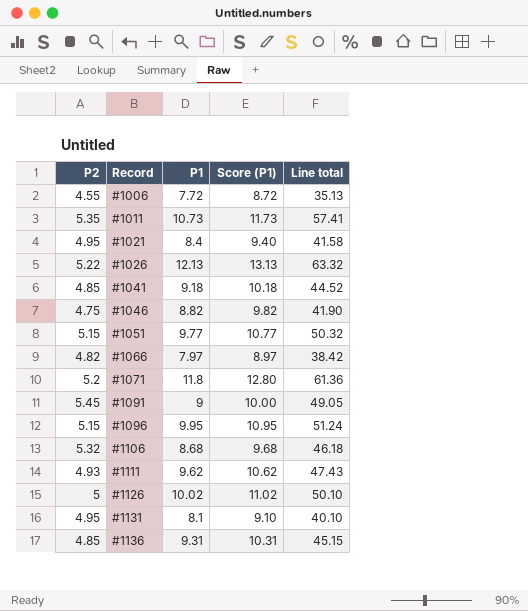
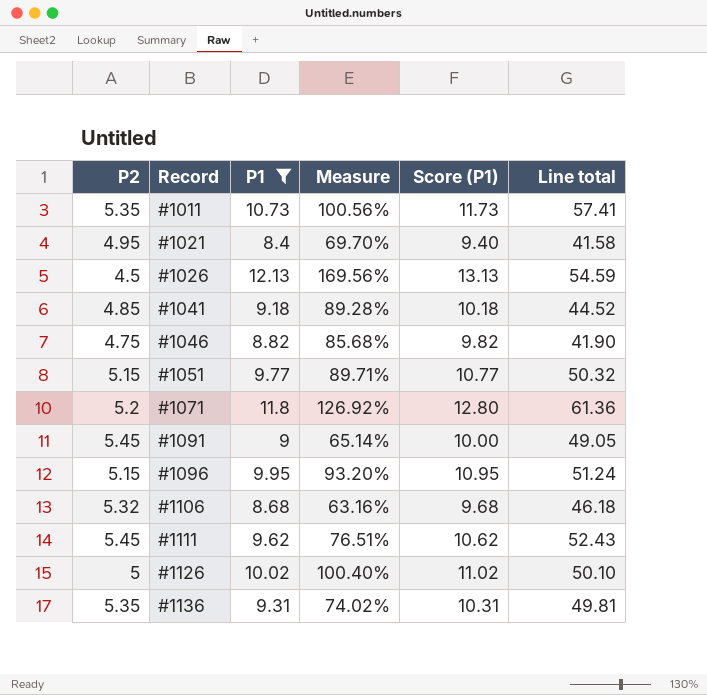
filter: none -> P1 >= 8.4
column Measure | formula: none -> ([P1] - [P2]) / [P2]
#1026 | P2: 5.22 -> 4.5
#1026 | Line total: 63.32 -> 54.59
#1111 | P2: 4.93 -> 5.45
#1111 | Line total: 47.43 -> 52.43
#1136 | P2: 4.85 -> 5.35
#1136 | Line total: 45.15 -> 49.81

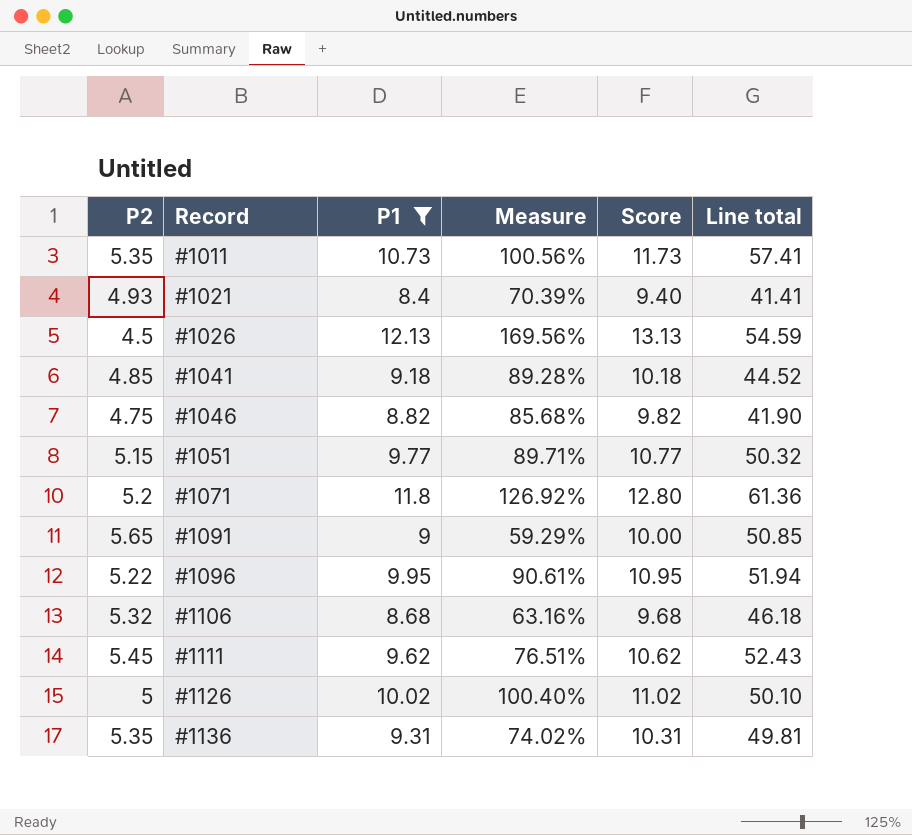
column name: Score (P1) -> Score
#1021 | P2: 4.95 -> 4.93
#1021 | Measure: 69.70% -> 70.39%
#1021 | Line total: 41.58 -> 41.41
#1091 | P2: 5.45 -> 5.65
#1091 | Measure: 65.14% -> 59.29%
#1091 | Line total: 49.05 -> 50.85
#1096 | P2: 5.15 -> 5.22
#1096 | Measure: 93.20% -> 90.61%
#1096 | Line total: 51.24 -> 51.94

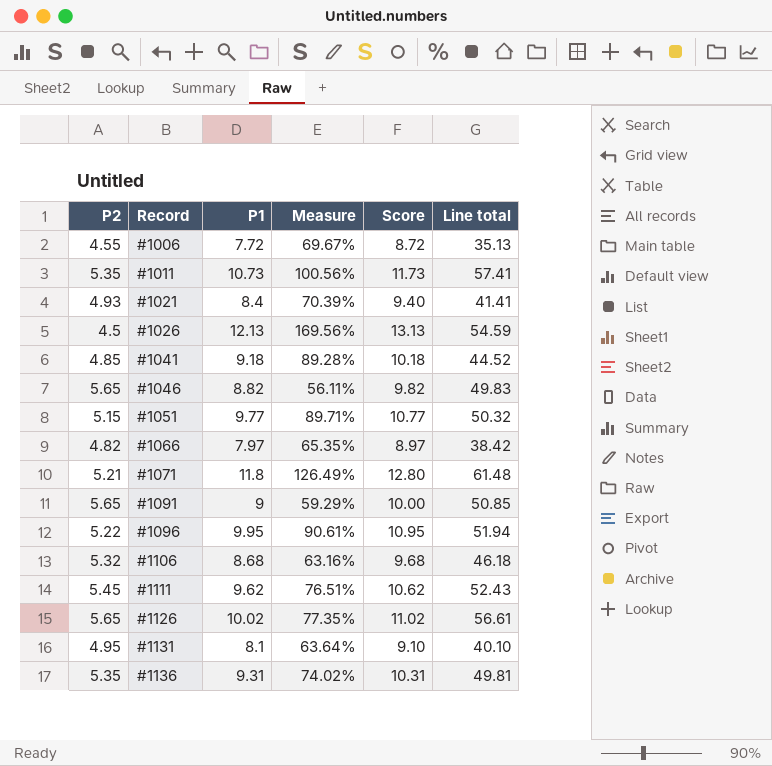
filter: P1 >= 8.4 -> none
#1046 | P2: 4.75 -> 5.65
#1046 | Measure: 85.68% -> 56.11%
#1046 | Line total: 41.90 -> 49.83
#1071 | P2: 5.2 -> 5.21
#1071 | Measure: 126.92% -> 126.49%
#1071 | Line total: 61.36 -> 61.48
#1126 | P2: 5 -> 5.65
#1126 | Measure: 100.40% -> 77.35%
#1126 | Line total: 50.10 -> 56.61

